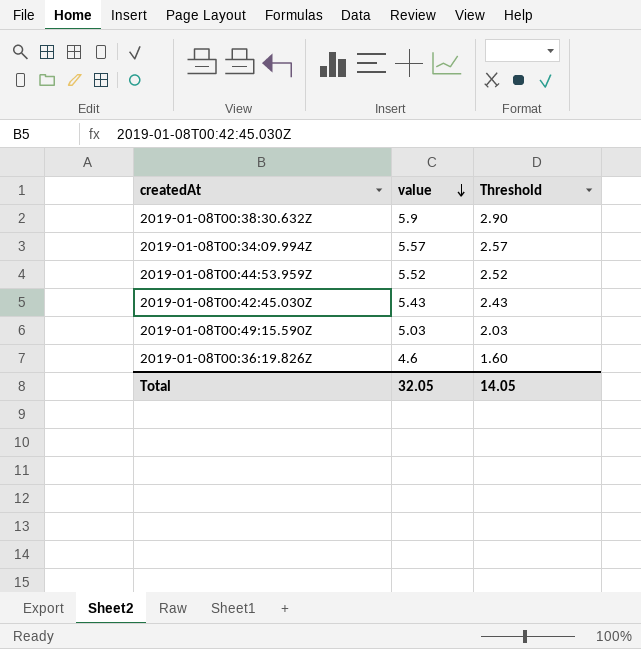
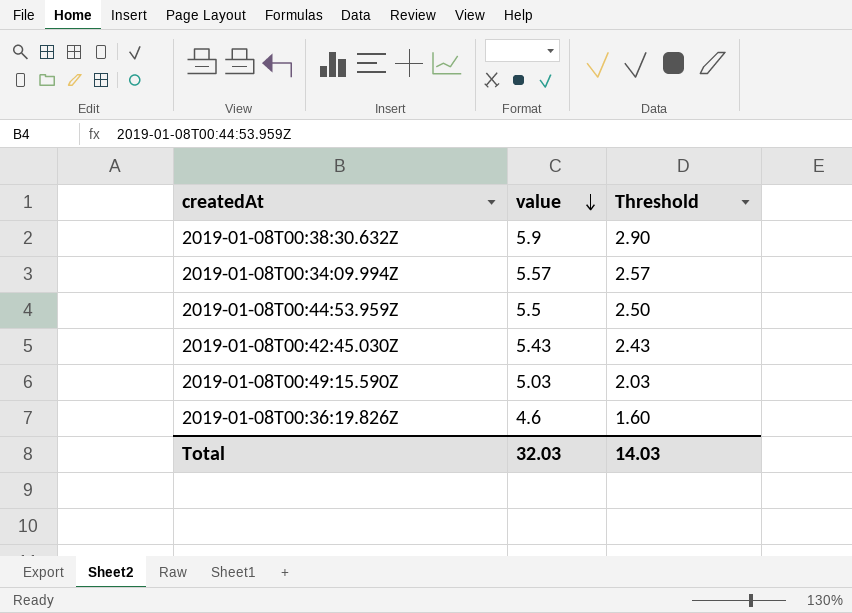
2019-01-08T00:44:53.959Z | value: 5.52 -> 5.5
2019-01-08T00:44:53.959Z | Threshold: 2.52 -> 2.50
Total | value: 32.05 -> 32.03
Total | Threshold: 14.05 -> 14.03

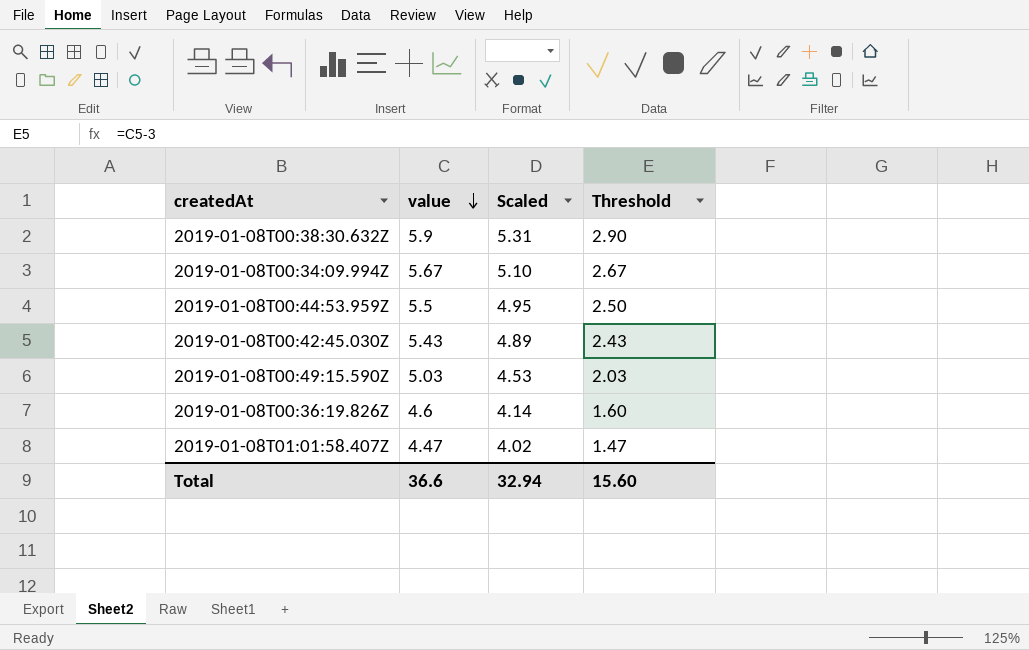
column Scaled | formula: none -> [value] * 0.9
2019-01-08T00:34:09.994Z | value: 5.57 -> 5.67
2019-01-08T00:34:09.994Z | Threshold: 2.57 -> 2.67
row 2019-01-08T01:01:58.407Z: none -> 4.47 | 4.02 | 1.47
Total | value: 32.03 -> 36.6
Total | Threshold: 14.03 -> 15.60

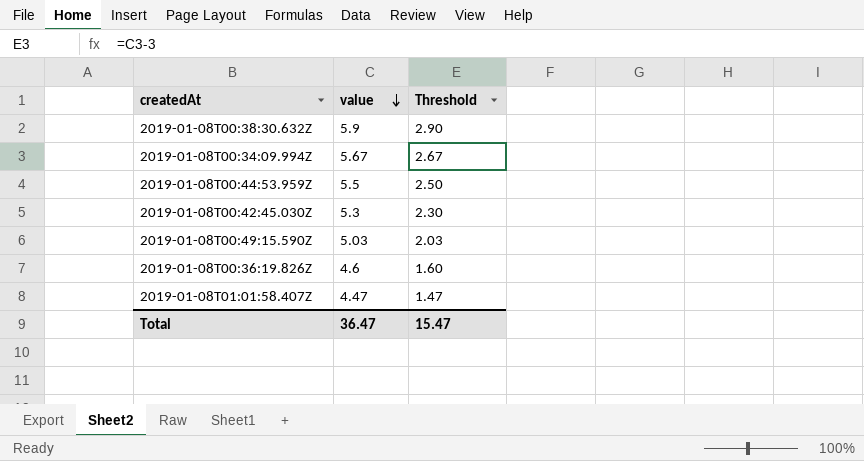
column Scaled | formula: [value] * 0.9 -> none
2019-01-08T00:42:45.030Z | value: 5.43 -> 5.3
2019-01-08T00:42:45.030Z | Threshold: 2.43 -> 2.30
Total | value: 36.6 -> 36.47
Total | Threshold: 15.60 -> 15.47

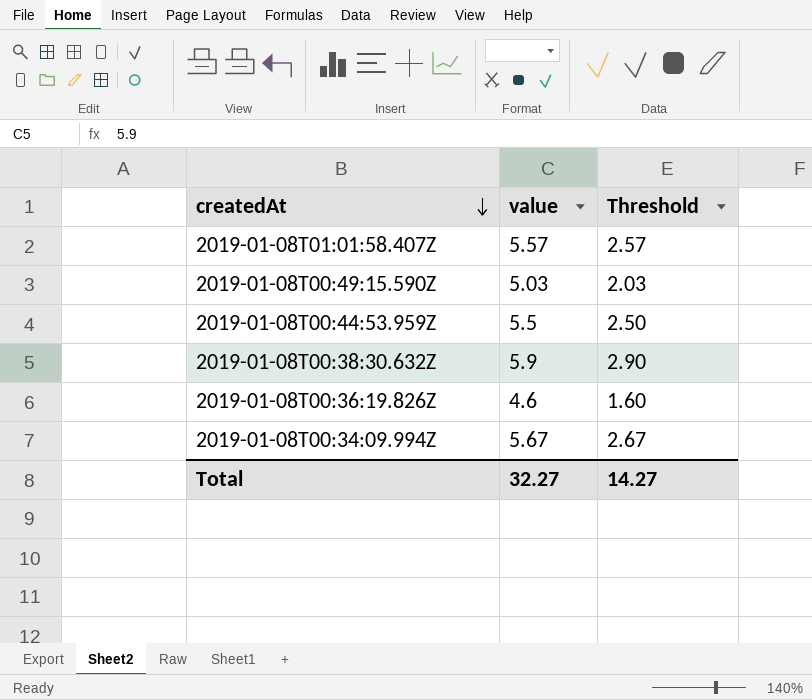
row order: value descending -> createdAt descending
row 2019-01-08T00:42:45.030Z: 5.3 | 2.30 -> none
2019-01-08T01:01:58.407Z | value: 4.47 -> 5.57
2019-01-08T01:01:58.407Z | Threshold: 1.47 -> 2.57
Total | value: 36.47 -> 32.27
Total | Threshold: 15.47 -> 14.27

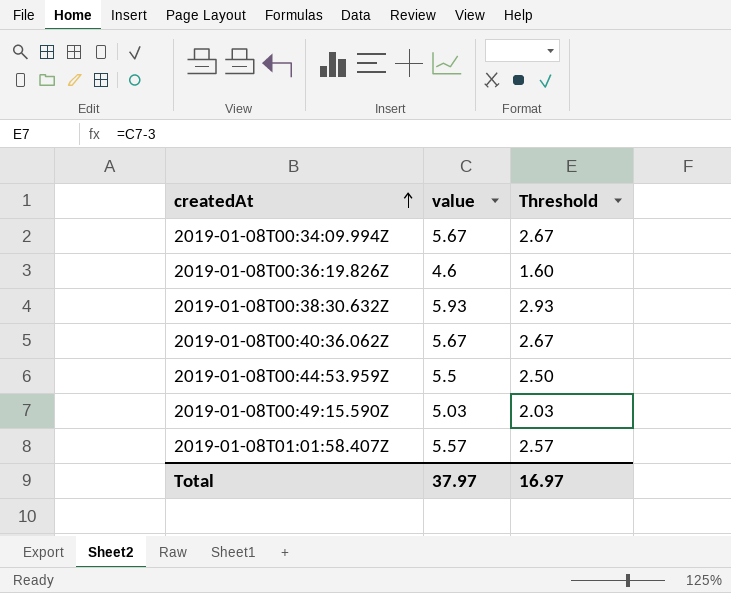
row order: createdAt descending -> createdAt ascending
2019-01-08T00:38:30.632Z | value: 5.9 -> 5.93
2019-01-08T00:38:30.632Z | Threshold: 2.90 -> 2.93
row 2019-01-08T00:40:36.062Z: none -> 5.67 | 2.67
Total | value: 32.27 -> 37.97
Total | Threshold: 14.27 -> 16.97

